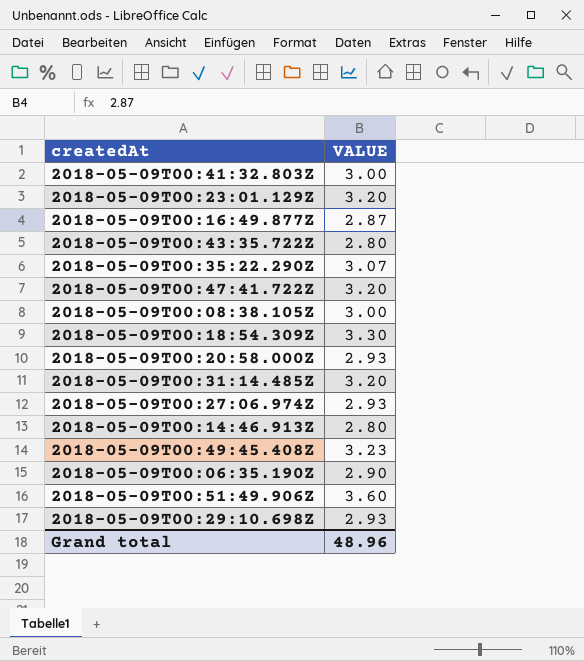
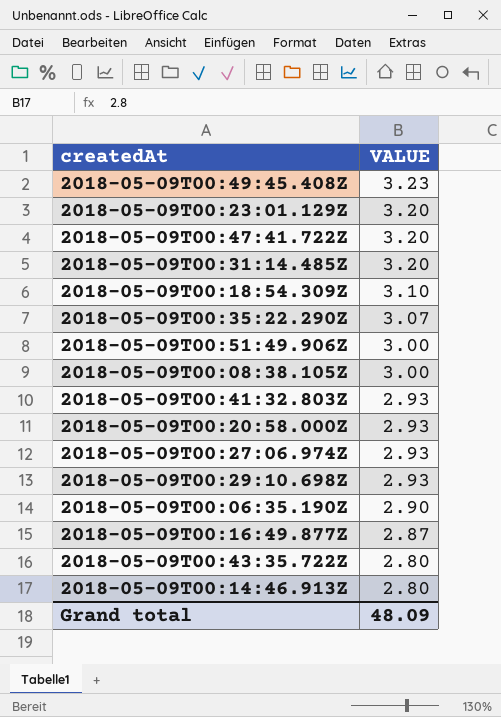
row order: none -> VALUE descending
2018-05-09T00:18:54.309Z | VALUE: 3.30 -> 3.10
2018-05-09T00:51:49.906Z | VALUE: 3.60 -> 3.00
2018-05-09T00:41:32.803Z | VALUE: 3.00 -> 2.93
Grand total | VALUE: 48.96 -> 48.09

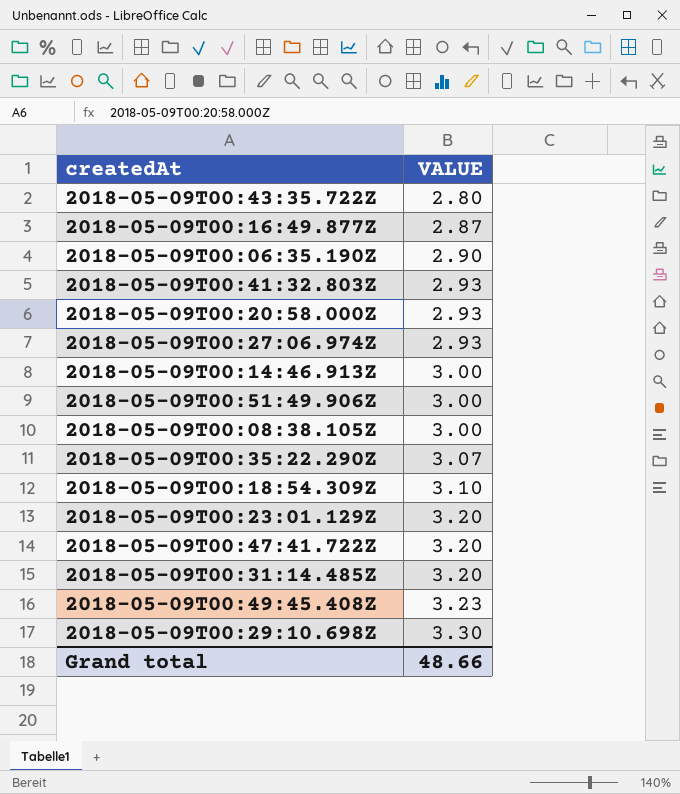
row order: VALUE descending -> VALUE ascending
2018-05-09T00:14:46.913Z | VALUE: 2.80 -> 3.00
2018-05-09T00:29:10.698Z | VALUE: 2.93 -> 3.30
Grand total | VALUE: 48.09 -> 48.66

